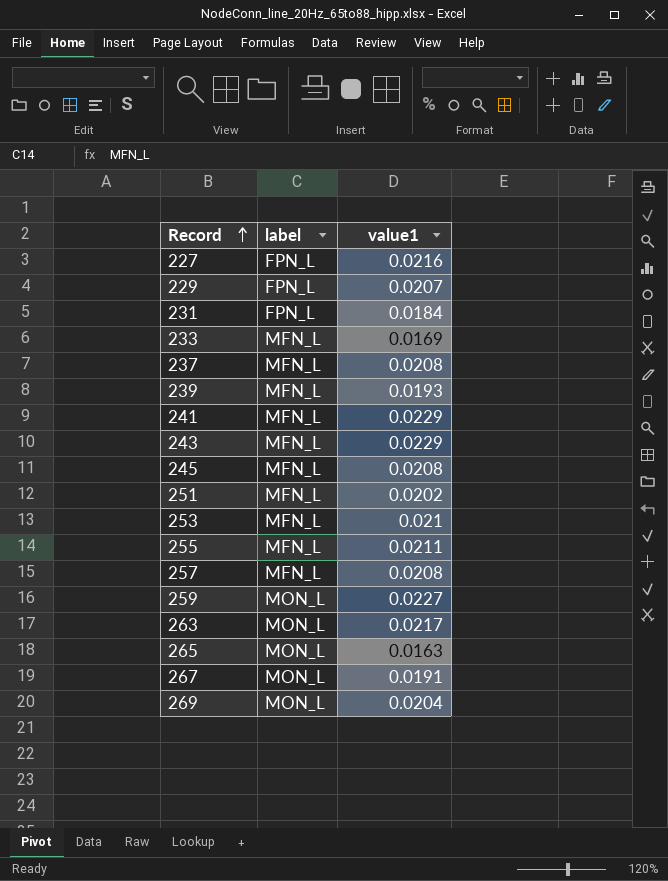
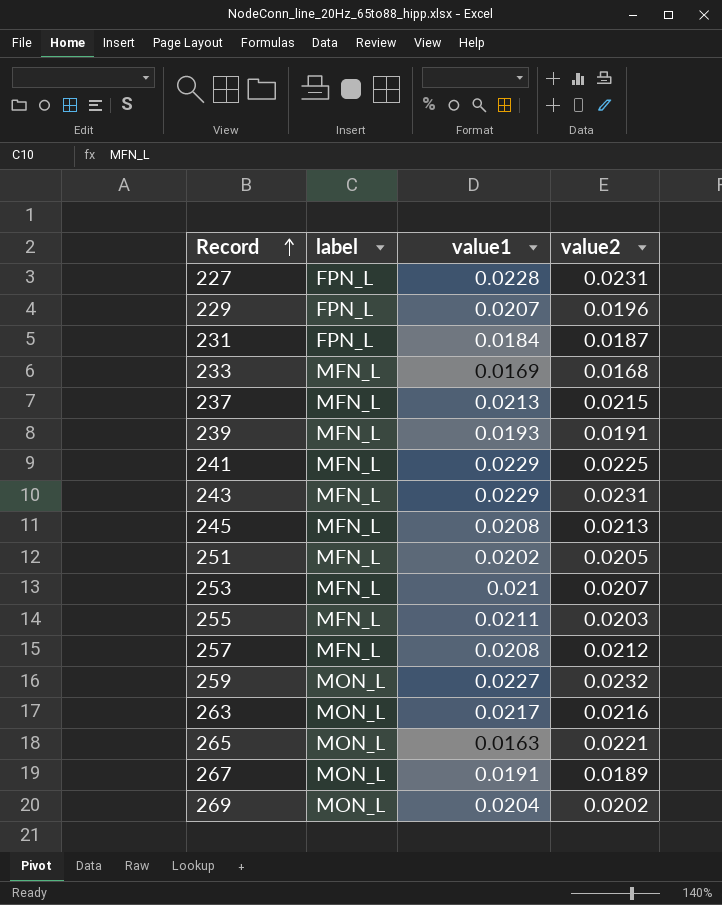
column value2 | position: none -> 4
227 | value1: 0.0216 -> 0.0228
237 | value1: 0.0208 -> 0.0213

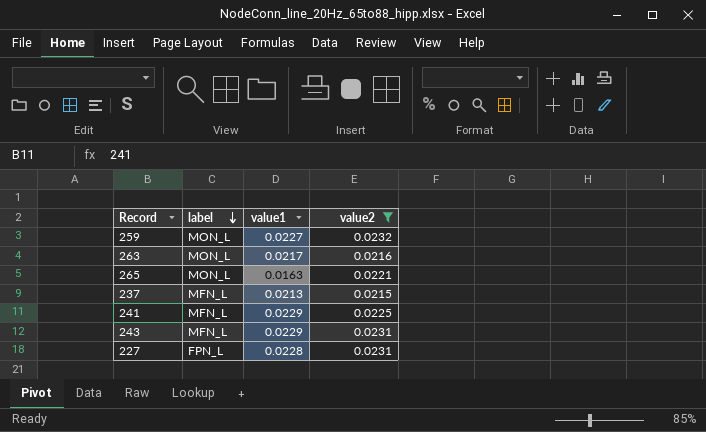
filter: none -> value2 >= 0.0215
row order: Record ascending -> label descending

